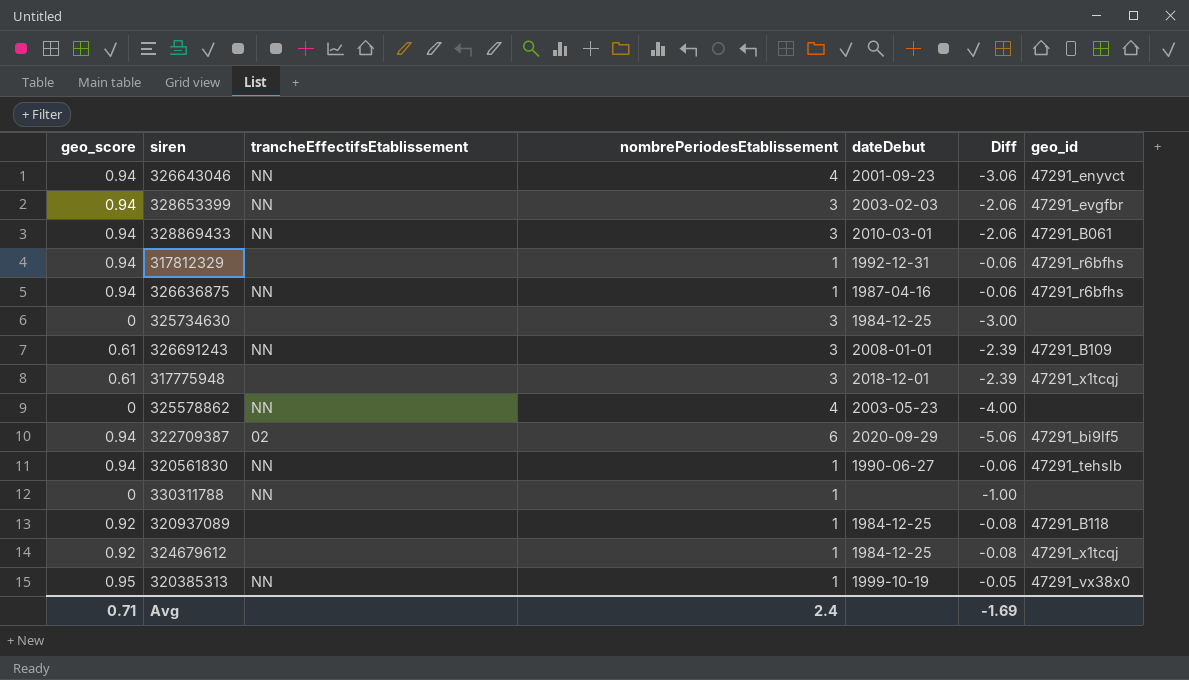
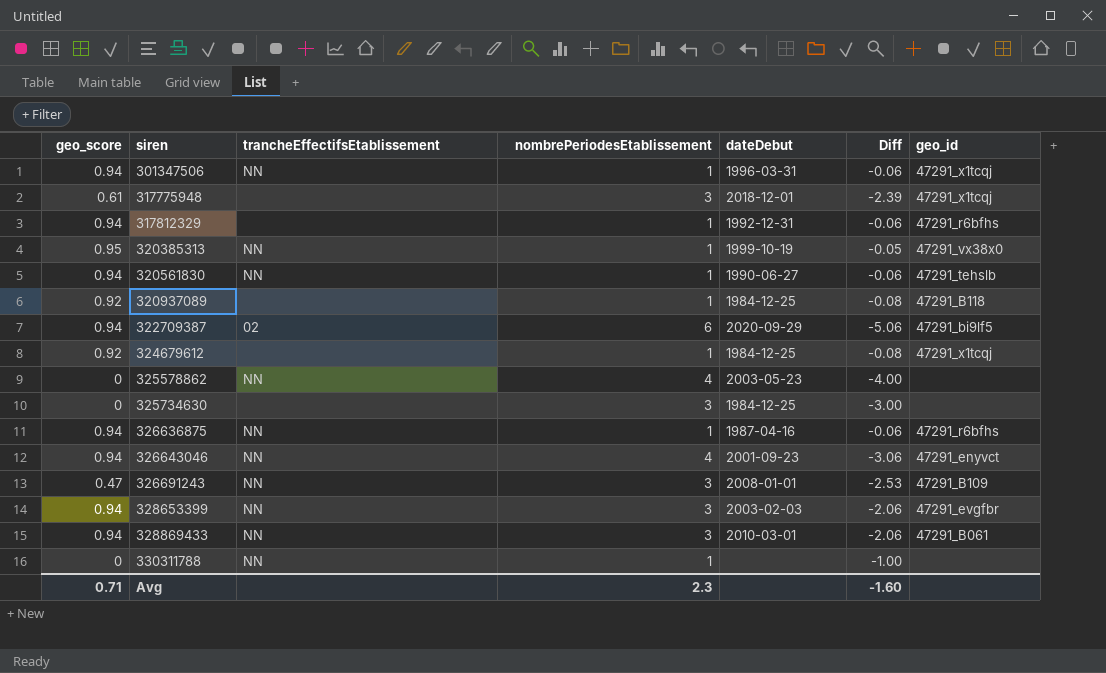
row order: none -> siren ascending
row 301347506: none -> 0.94 | NN | 1 | 1996-03-31 | -0.06 | 47291_x1tcqj
326691243 | geo_score: 0.61 -> 0.47
326691243 | Diff: -2.39 -> -2.53
Avg | nombrePeriodesEtablissement: 2.4 -> 2.3
Avg | Diff: -1.69 -> -1.60

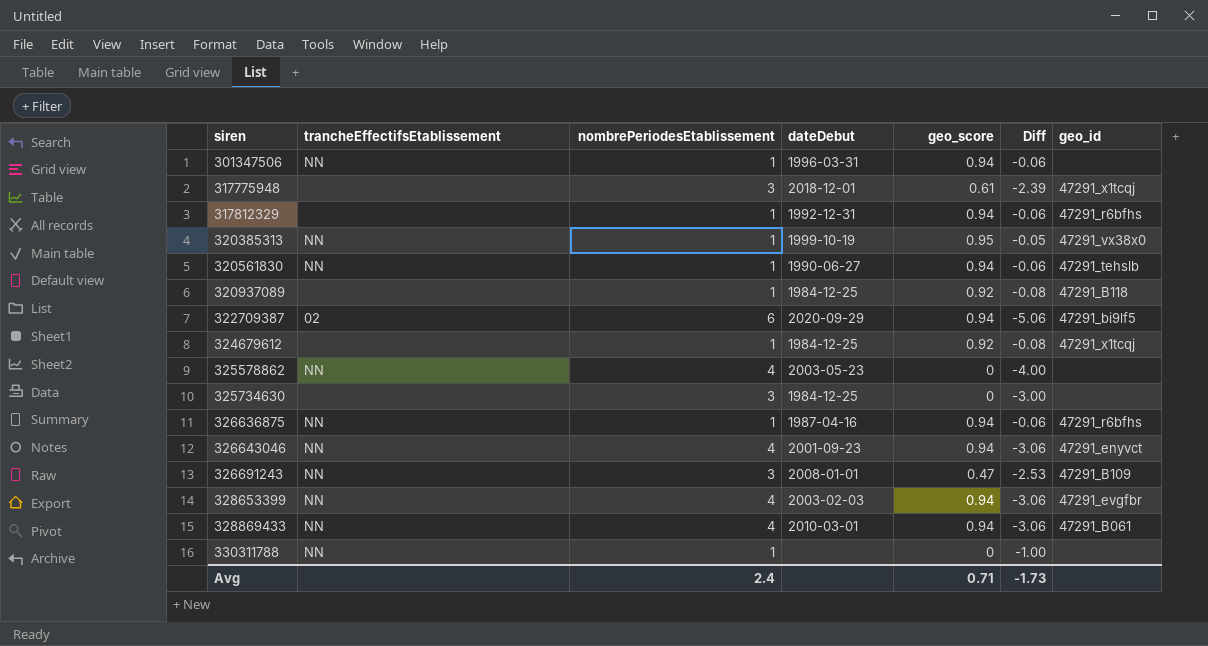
column geo_score | position: 1 -> 5
301347506 | geo_id: 47291_x1tcqj -> none
328653399 | nombrePeriodesEtablissement: 3 -> 4
328653399 | Diff: -2.06 -> -3.06
328869433 | nombrePeriodesEtablissement: 3 -> 4
328869433 | Diff: -2.06 -> -3.06
Avg | nombrePeriodesEtablissement: 2.3 -> 2.4
Avg | Diff: -1.60 -> -1.73

